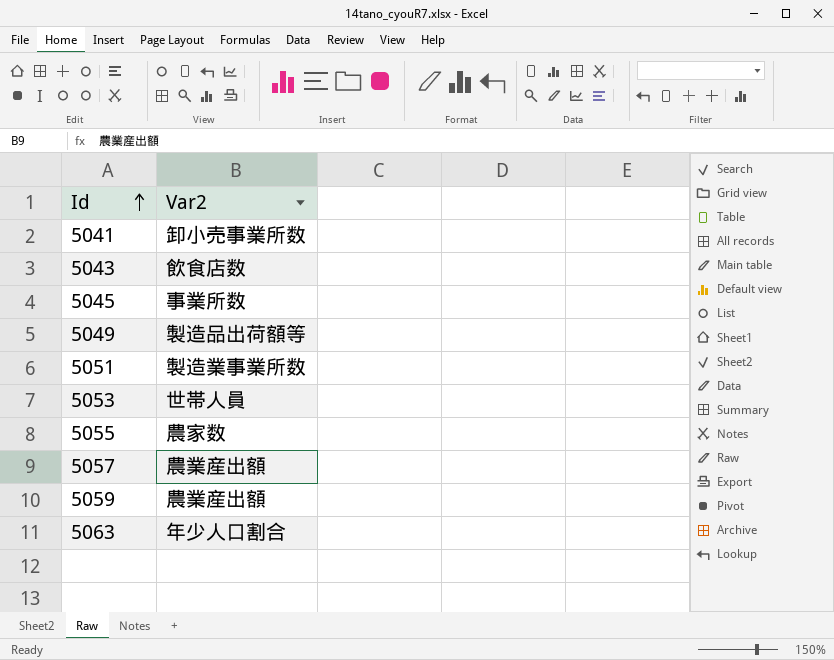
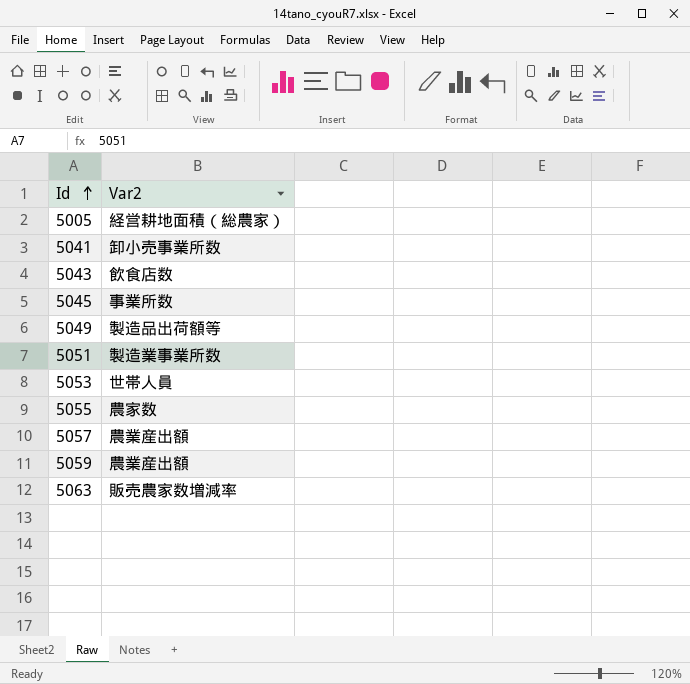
row 5005: none -> 経営耕地面積（総農家）
5063 | Var2: 年少人口割合 -> 販売農家数増減率

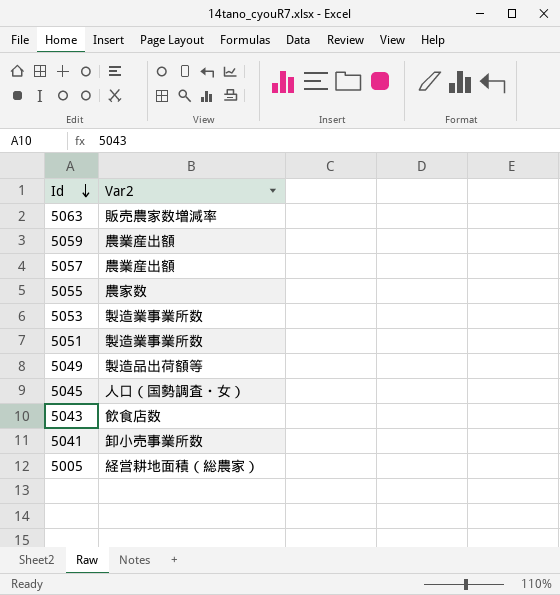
row order: Id ascending -> Id descending
5053 | Var2: 世帯人員 -> 製造業事業所数
5045 | Var2: 事業所数 -> 人口（国勢調査・女）

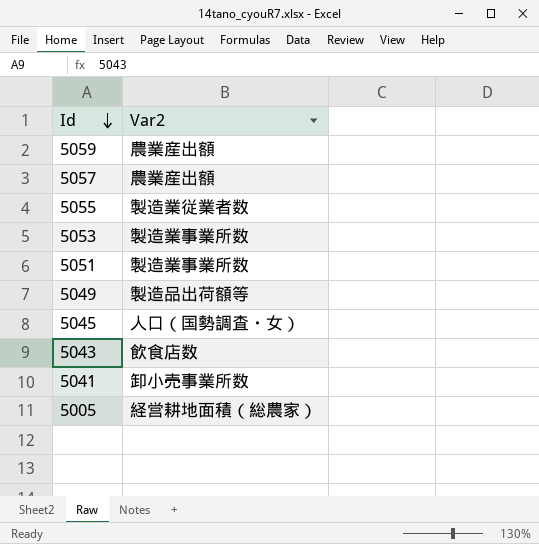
row 5063: 販売農家数増減率 -> none
5055 | Var2: 農家数 -> 製造業従業者数

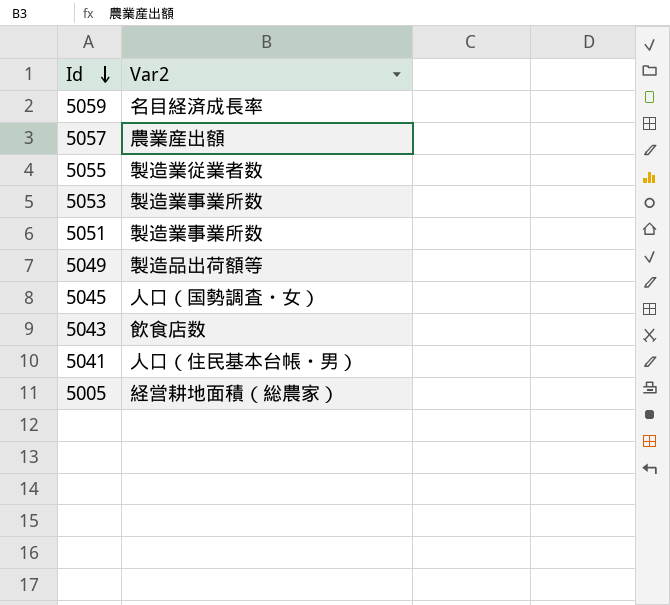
5059 | Var2: 農業産出額 -> 名目経済成長率
5041 | Var2: 卸小売事業所数 -> 人口（住民基本台帳・男）

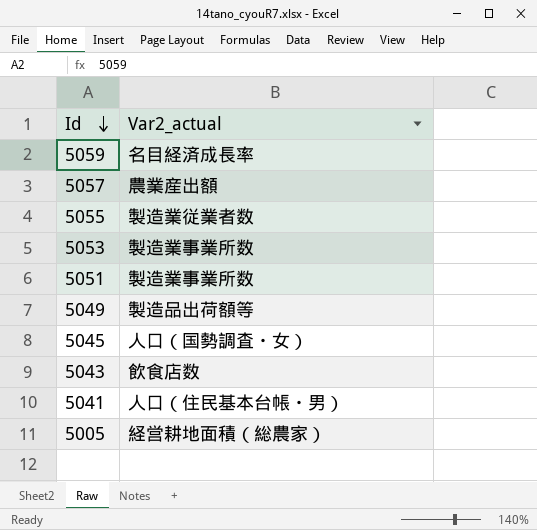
column name: Var2 -> Var2_actual

